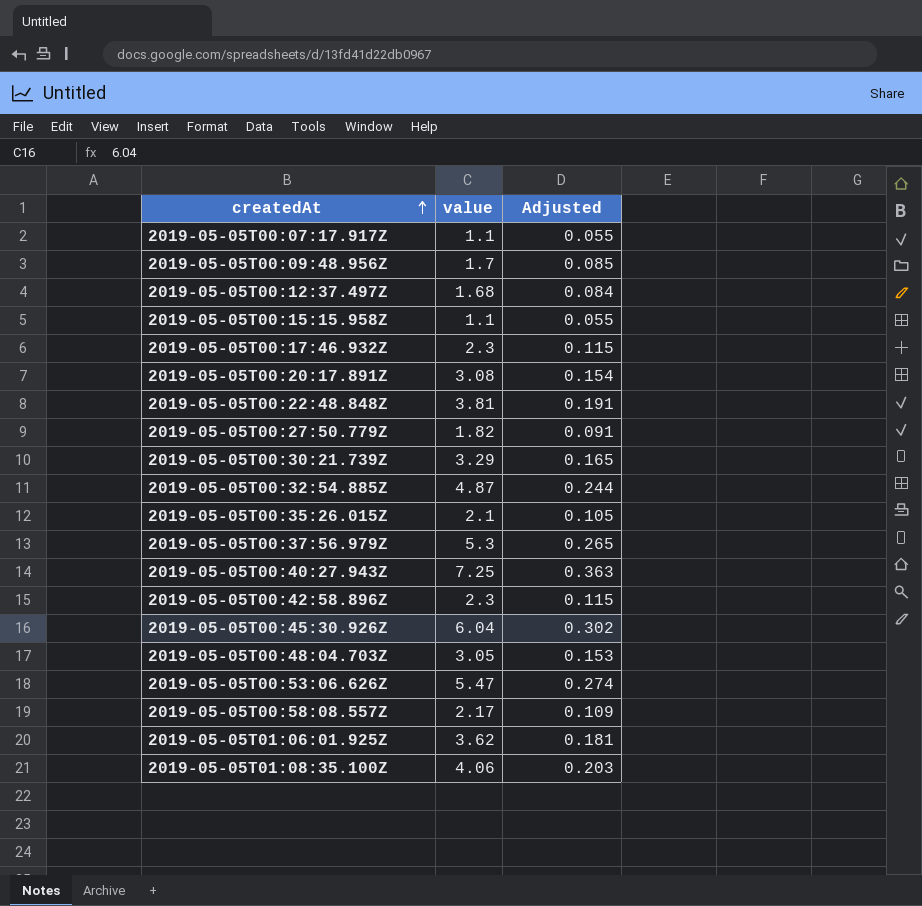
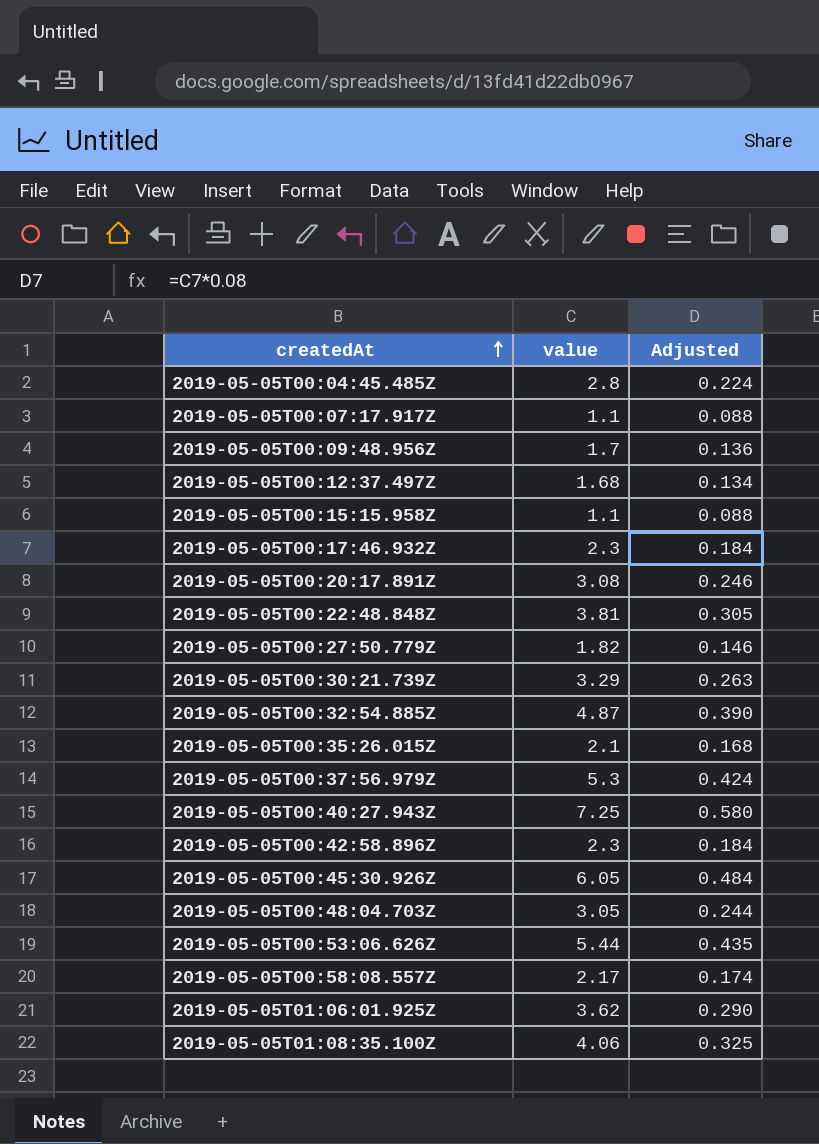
column Adjusted | formula: [value] * 0.05 -> [value] * 0.08
row 2019-05-05T00:04:45.485Z: none -> 2.8 | 0.224
2019-05-05T00:45:30.926Z | value: 6.04 -> 6.05
2019-05-05T00:53:06.626Z | value: 5.47 -> 5.44

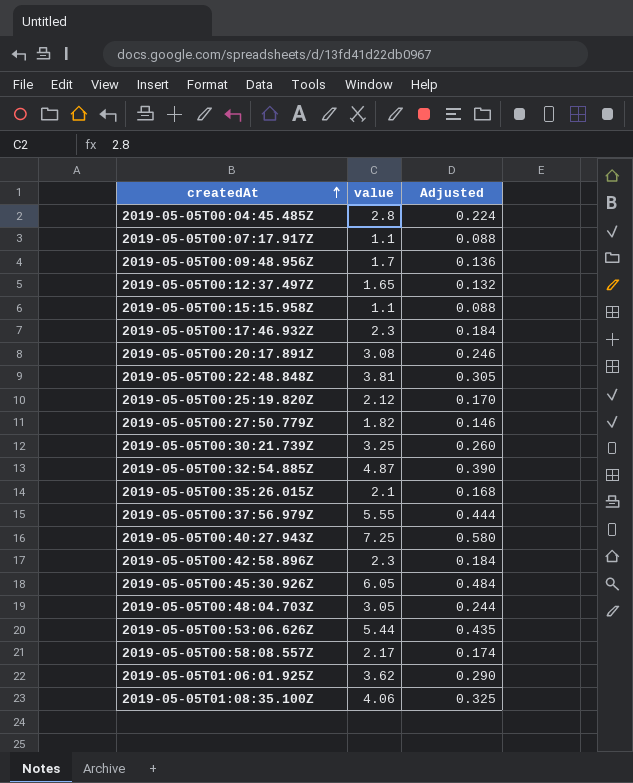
2019-05-05T00:12:37.497Z | value: 1.68 -> 1.65
2019-05-05T00:12:37.497Z | Adjusted: 0.134 -> 0.132
row 2019-05-05T00:25:19.820Z: none -> 2.12 | 0.170
2019-05-05T00:30:21.739Z | value: 3.29 -> 3.25
2019-05-05T00:30:21.739Z | Adjusted: 0.263 -> 0.260
2019-05-05T00:37:56.979Z | value: 5.3 -> 5.55
2019-05-05T00:37:56.979Z | Adjusted: 0.424 -> 0.444

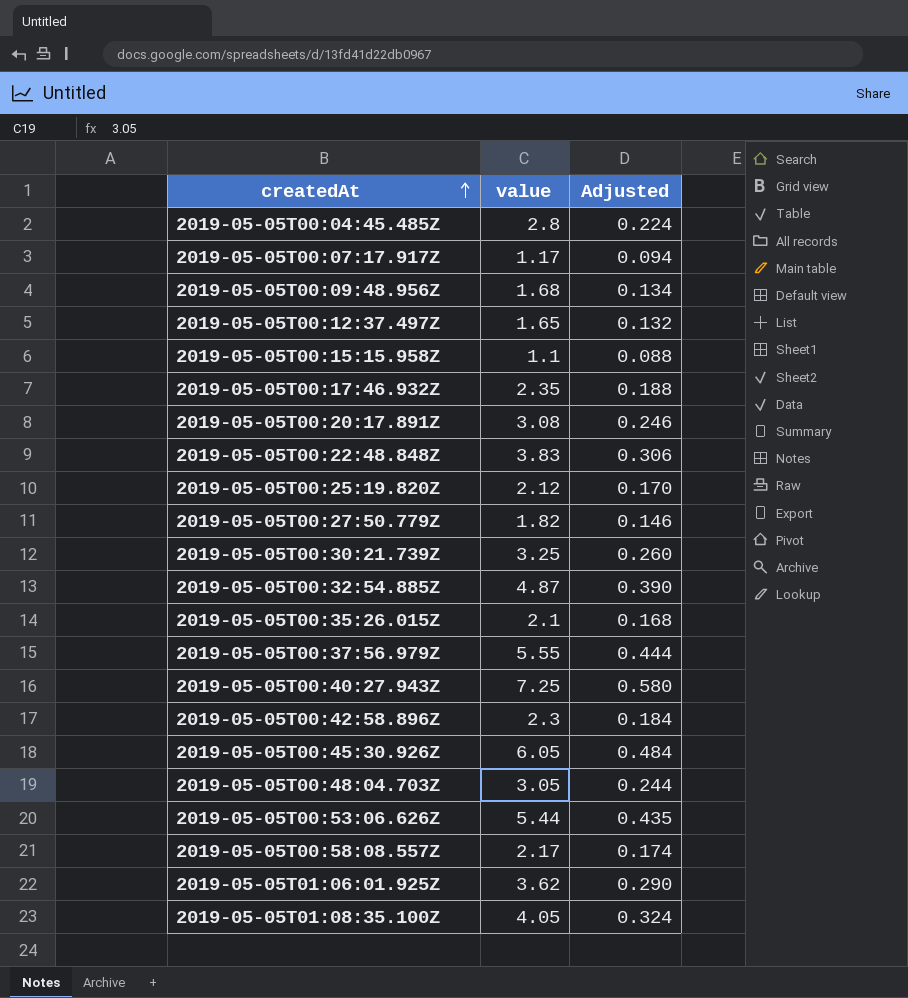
2019-05-05T00:07:17.917Z | value: 1.1 -> 1.17
2019-05-05T00:07:17.917Z | Adjusted: 0.088 -> 0.094
2019-05-05T00:09:48.956Z | value: 1.7 -> 1.68
2019-05-05T00:09:48.956Z | Adjusted: 0.136 -> 0.134
2019-05-05T00:17:46.932Z | value: 2.3 -> 2.35
2019-05-05T00:17:46.932Z | Adjusted: 0.184 -> 0.188
2019-05-05T00:22:48.848Z | value: 3.81 -> 3.83
2019-05-05T00:22:48.848Z | Adjusted: 0.305 -> 0.306
2019-05-05T01:08:35.100Z | value: 4.06 -> 4.05
2019-05-05T01:08:35.100Z | Adjusted: 0.325 -> 0.324

